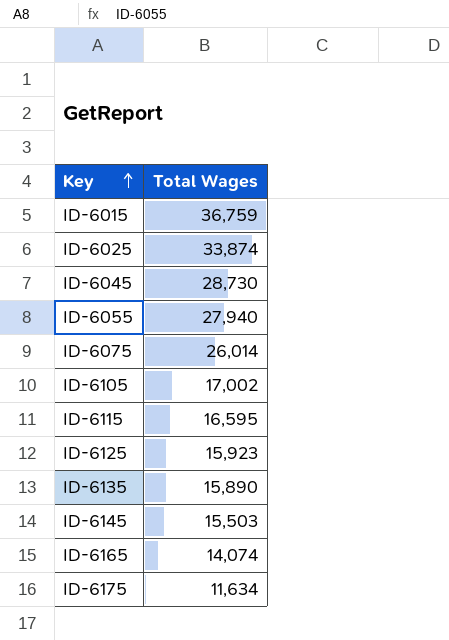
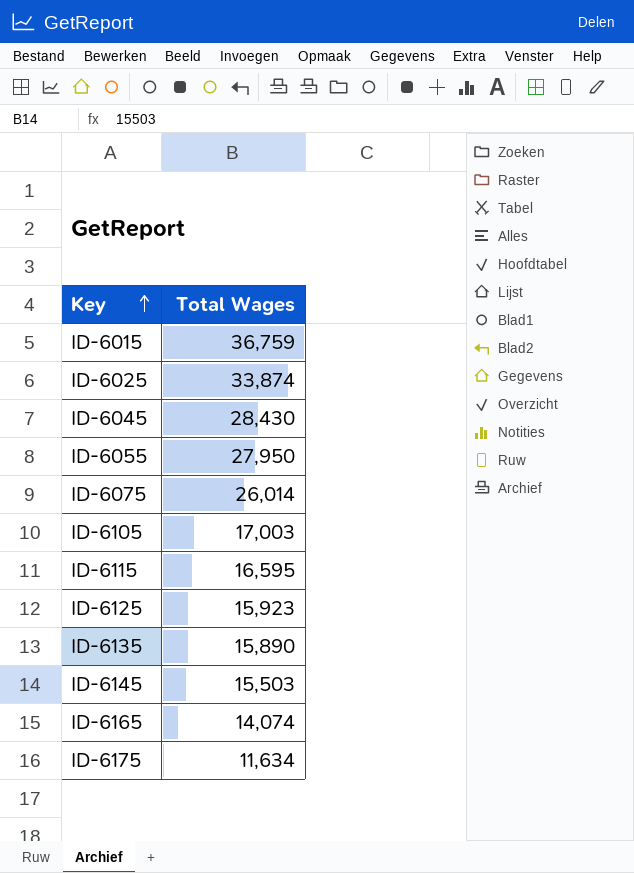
ID-6045 | Total Wages: 28,730 -> 28,430
ID-6055 | Total Wages: 27,940 -> 27,950
ID-6105 | Total Wages: 17,002 -> 17,003

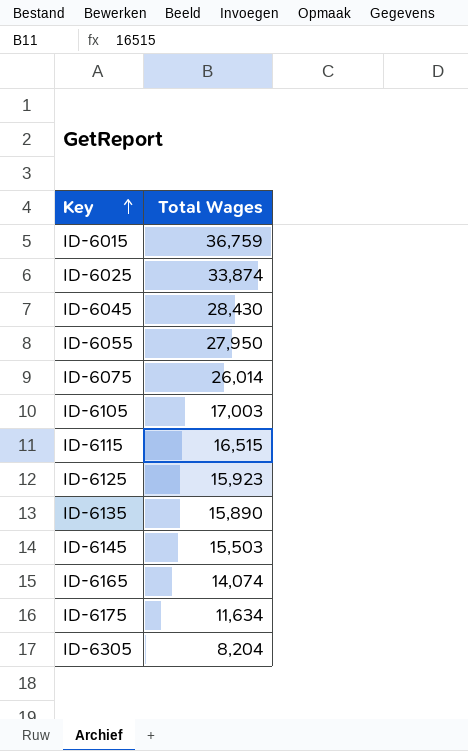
ID-6115 | Total Wages: 16,595 -> 16,515
row ID-6305: none -> 8,204

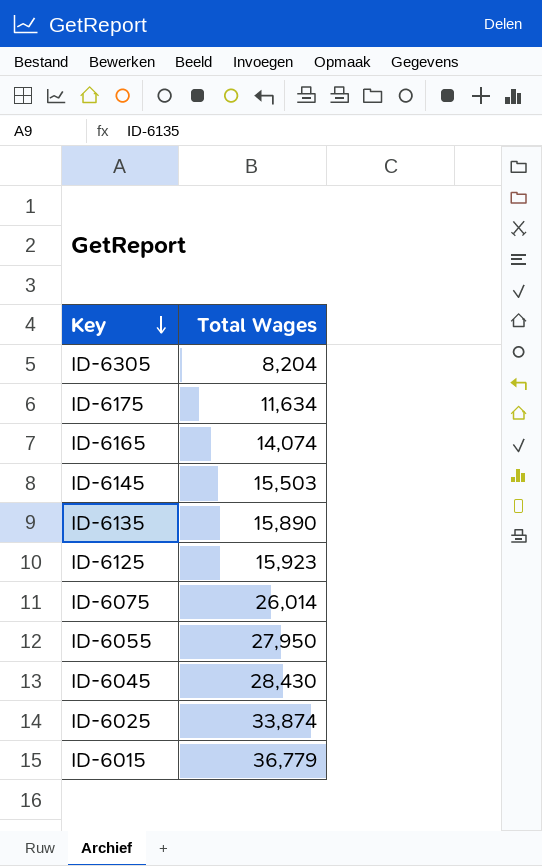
row order: Key ascending -> Key descending
row ID-6105: 17,003 -> none
row ID-6115: 16,515 -> none
ID-6015 | Total Wages: 36,759 -> 36,779

